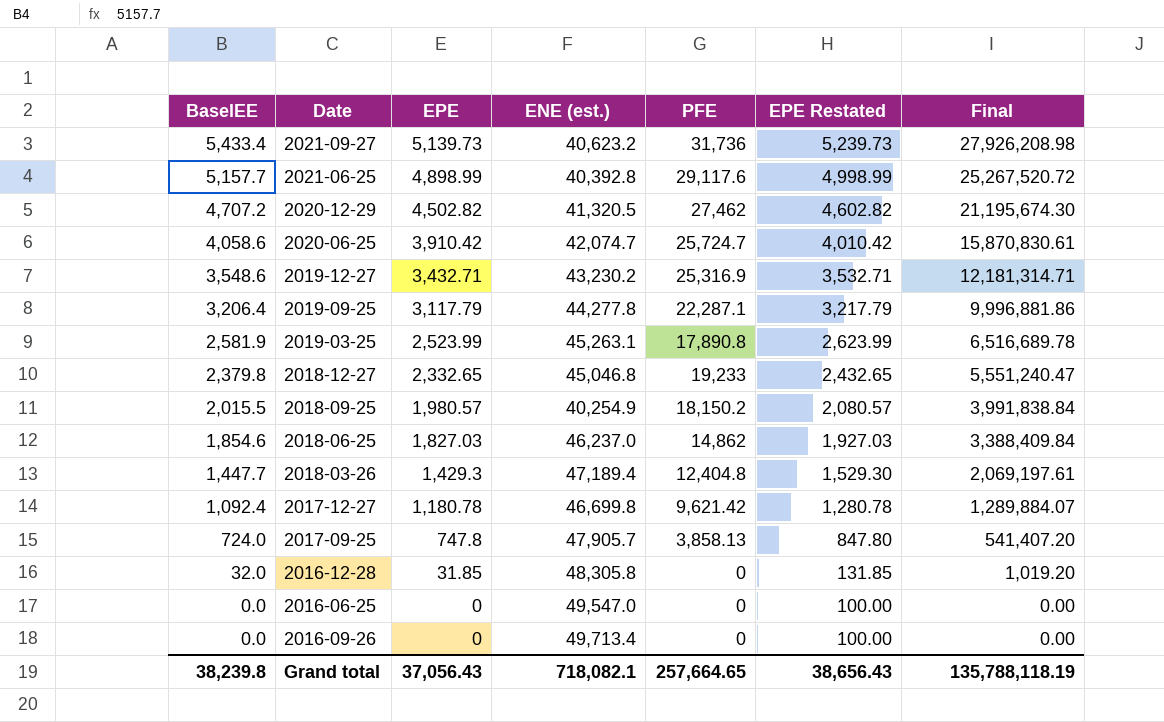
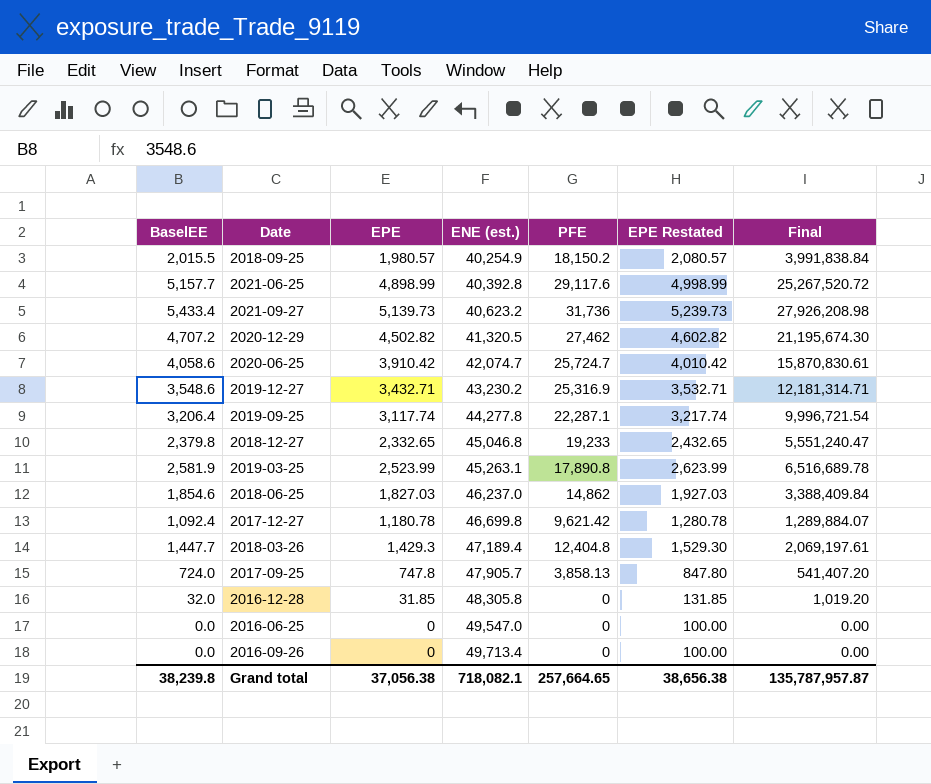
row order: BaselEE descending -> ENE (est.) ascending
2019-09-25 | EPE: 3,117.79 -> 3,117.74
2019-09-25 | EPE Restated: 3,217.79 -> 3,217.74
2019-09-25 | Final: 9,996,881.86 -> 9,996,721.54
Grand total | EPE: 37,056.43 -> 37,056.38
Grand total | EPE Restated: 38,656.43 -> 38,656.38
Grand total | Final: 135,788,118.19 -> 135,787,957.87

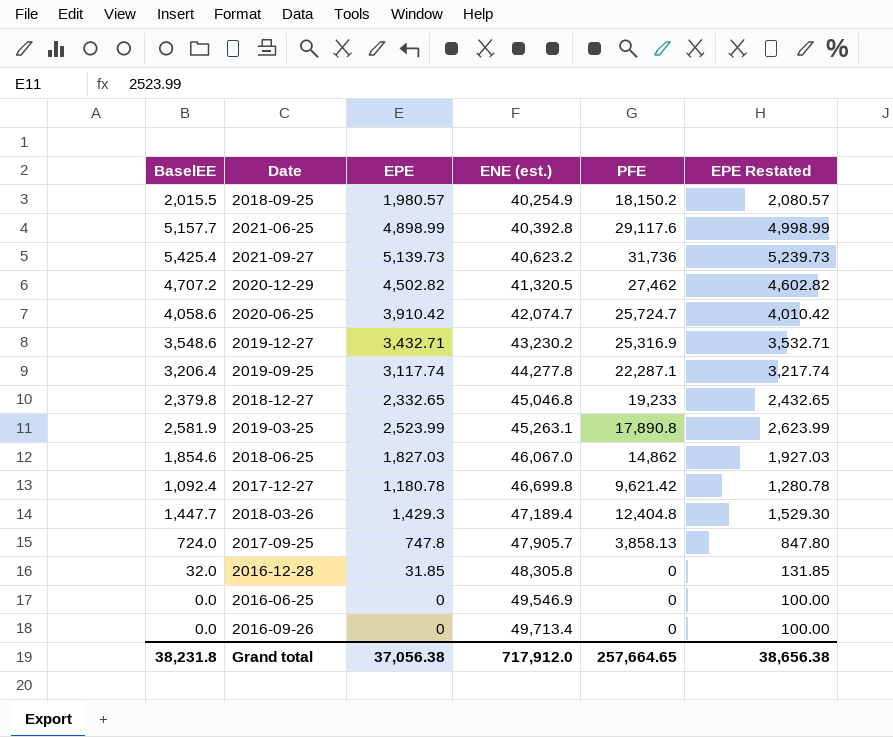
column Final | formula: [BaselEE] * [EPE] -> none
2021-09-27 | BaselEE: 5,433.4 -> 5,425.4
2018-06-25 | ENE (est.): 46,237.0 -> 46,067.0
2016-06-25 | ENE (est.): 49,547.0 -> 49,546.9
Grand total | BaselEE: 38,239.8 -> 38,231.8
Grand total | ENE (est.): 718,082.1 -> 717,912.0

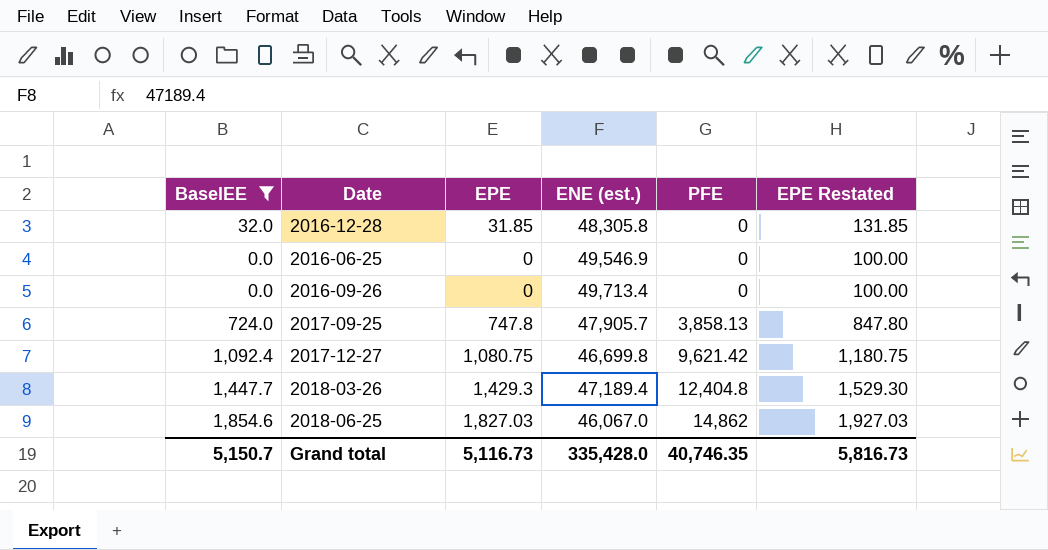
filter: none -> BaselEE <= 1,854.6
row order: ENE (est.) ascending -> PFE ascending
2017-12-27 | EPE: 1,180.78 -> 1,080.75
2017-12-27 | EPE Restated: 1,280.78 -> 1,180.75
Grand total | BaselEE: 38,231.8 -> 5,150.7
Grand total | EPE: 37,056.38 -> 5,116.73
Grand total | ENE (est.): 717,912.0 -> 335,428.0
Grand total | PFE: 257,664.65 -> 40,746.35
Grand total | EPE Restated: 38,656.38 -> 5,816.73

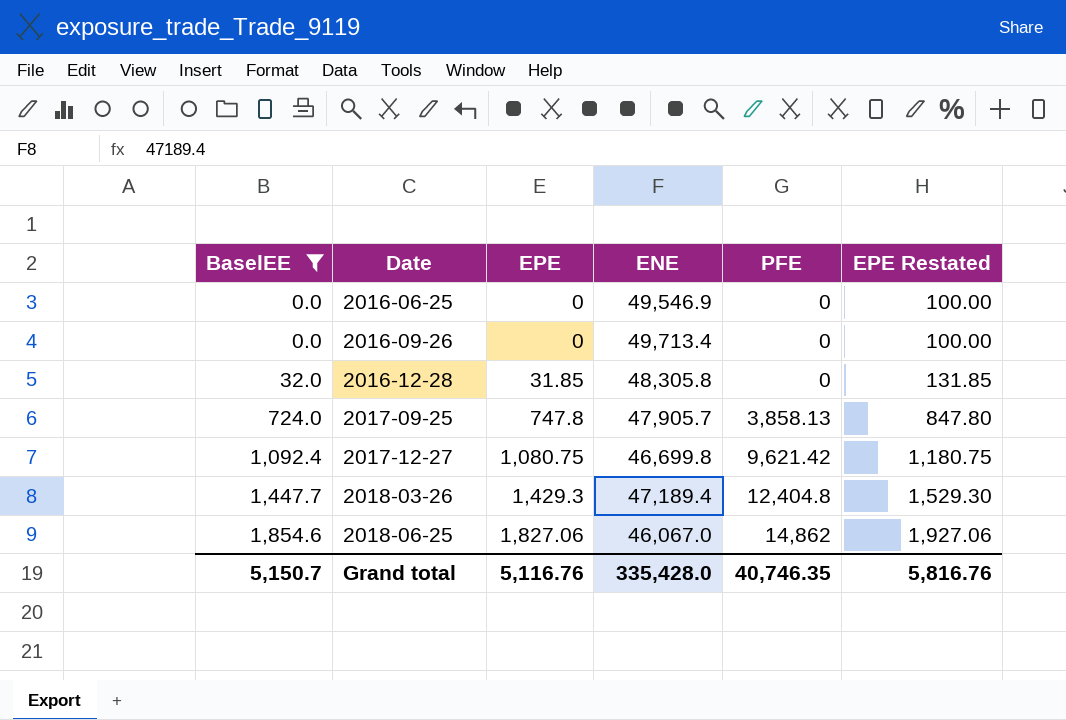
row order: PFE ascending -> BaselEE ascending
column name: ENE (est.) -> ENE
2018-06-25 | EPE: 1,827.03 -> 1,827.06
2018-06-25 | EPE Restated: 1,927.03 -> 1,927.06
Grand total | EPE: 5,116.73 -> 5,116.76
Grand total | EPE Restated: 5,816.73 -> 5,816.76

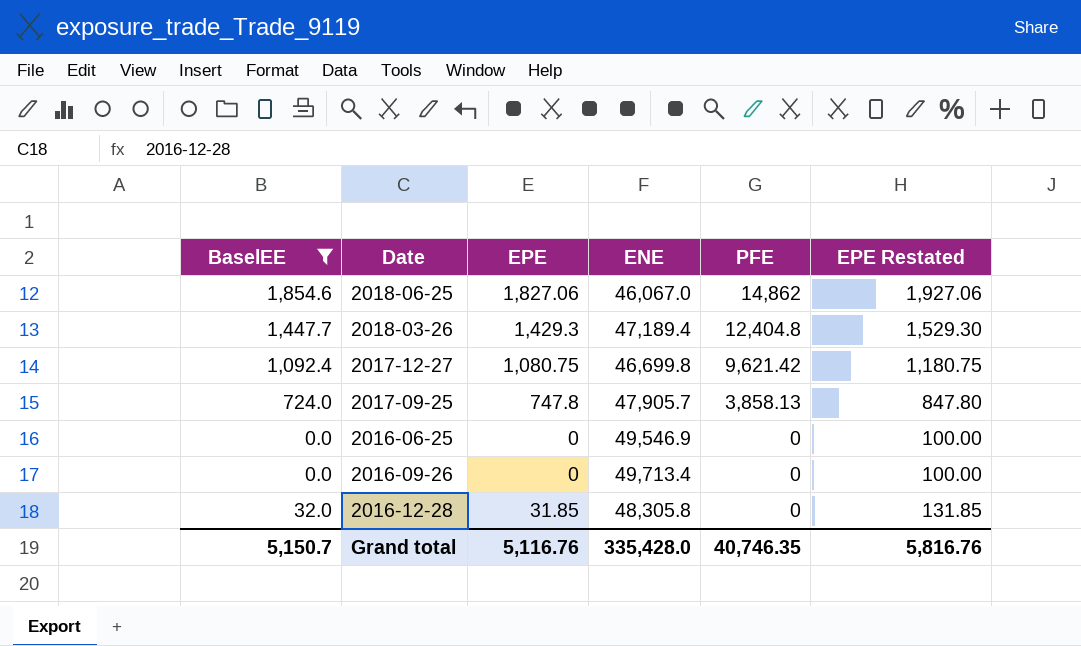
row order: BaselEE ascending -> PFE descending

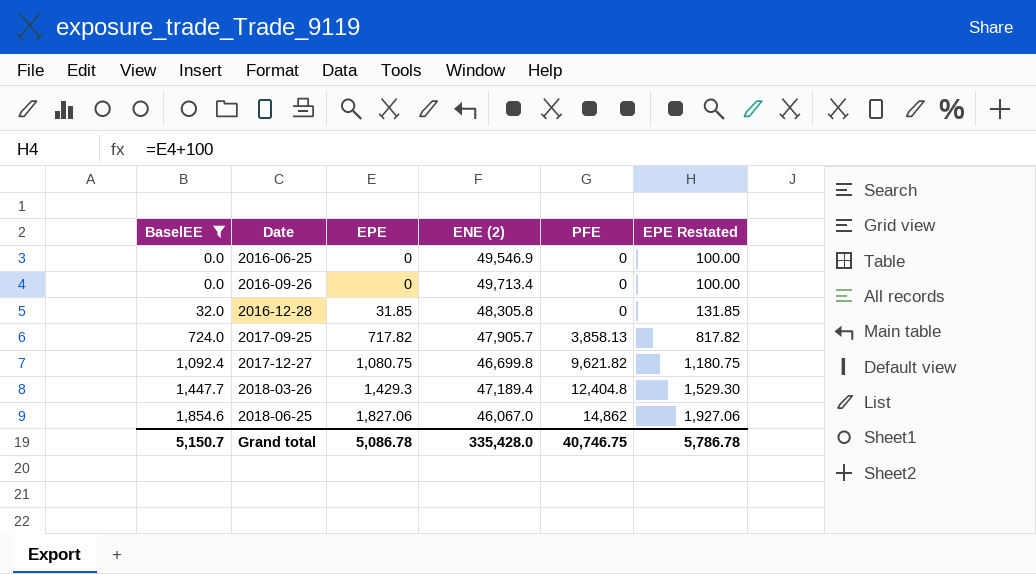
row order: PFE descending -> BaselEE ascending
column name: ENE -> ENE (2)
2017-09-25 | EPE: 747.8 -> 717.82
2017-09-25 | EPE Restated: 847.80 -> 817.82
2017-12-27 | PFE: 9,621.42 -> 9,621.82
Grand total | EPE: 5,116.76 -> 5,086.78
Grand total | PFE: 40,746.35 -> 40,746.75
Grand total | EPE Restated: 5,816.76 -> 5,786.78

